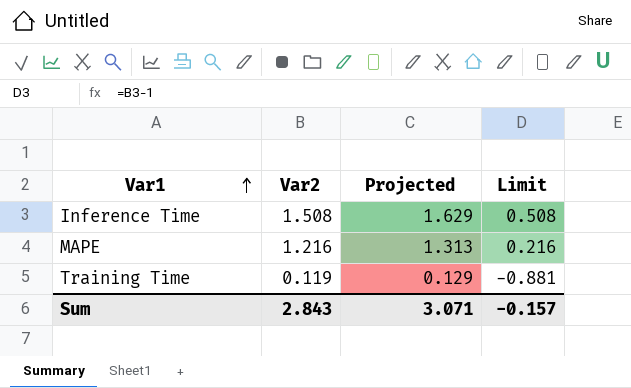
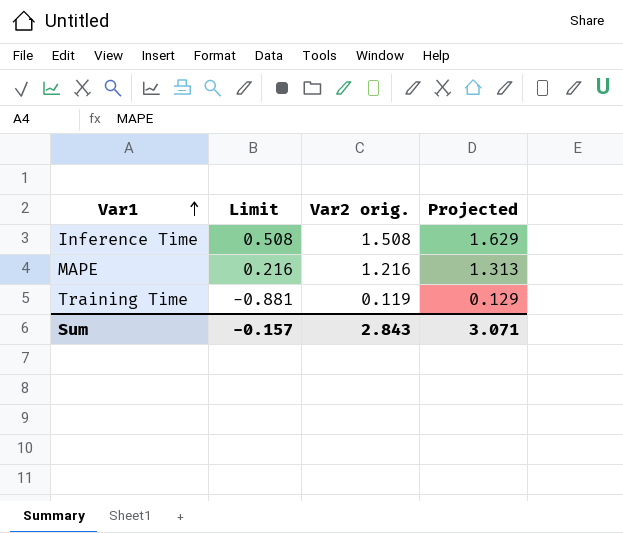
column Limit | position: 4 -> 2
column name: Var2 -> Var2 orig.

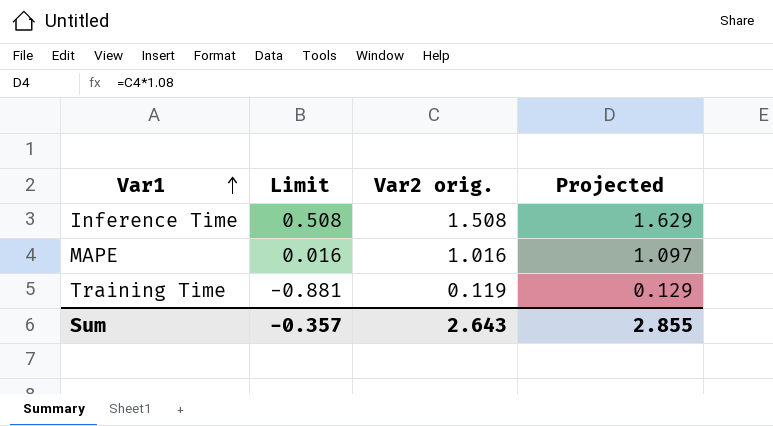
MAPE | Limit: 0.216 -> 0.016
MAPE | Var2 orig.: 1.216 -> 1.016
MAPE | Projected: 1.313 -> 1.097
Sum | Limit: -0.157 -> -0.357
Sum | Var2 orig.: 2.843 -> 2.643
Sum | Projected: 3.071 -> 2.855

